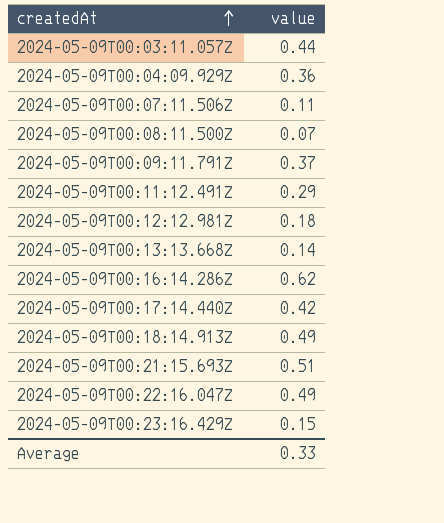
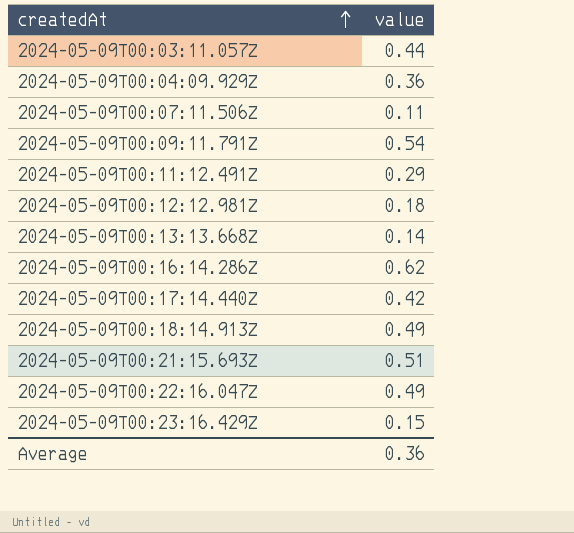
row 2024-05-09T00:08:11.500Z: 0.07 -> none
2024-05-09T00:09:11.791Z | value: 0.37 -> 0.54
Average | value: 0.33 -> 0.36

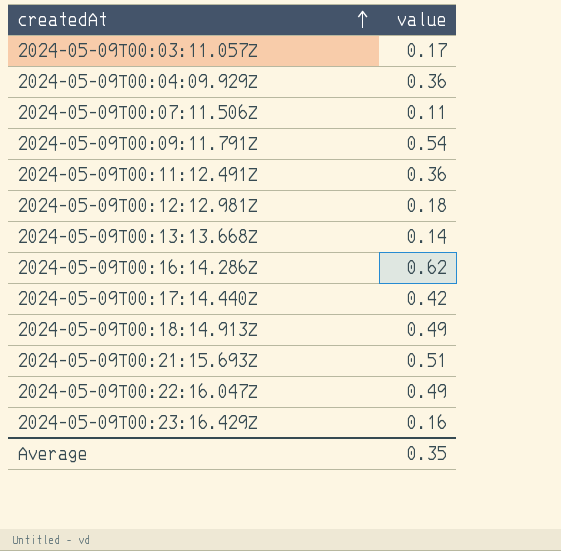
2024-05-09T00:03:11.057Z | value: 0.44 -> 0.17
2024-05-09T00:11:12.491Z | value: 0.29 -> 0.36
2024-05-09T00:23:16.429Z | value: 0.15 -> 0.16
Average | value: 0.36 -> 0.35

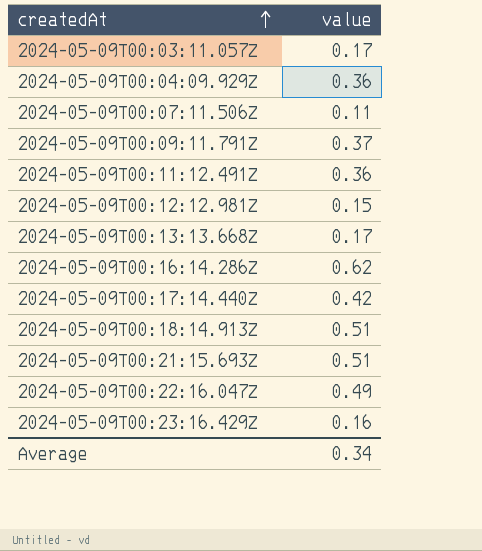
2024-05-09T00:09:11.791Z | value: 0.54 -> 0.37
2024-05-09T00:12:12.981Z | value: 0.18 -> 0.15
2024-05-09T00:13:13.668Z | value: 0.14 -> 0.17
2024-05-09T00:18:14.913Z | value: 0.49 -> 0.51
Average | value: 0.35 -> 0.34

